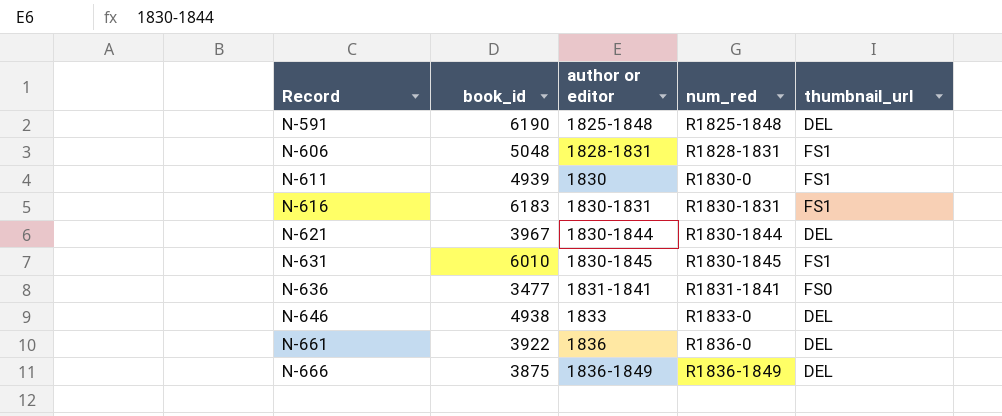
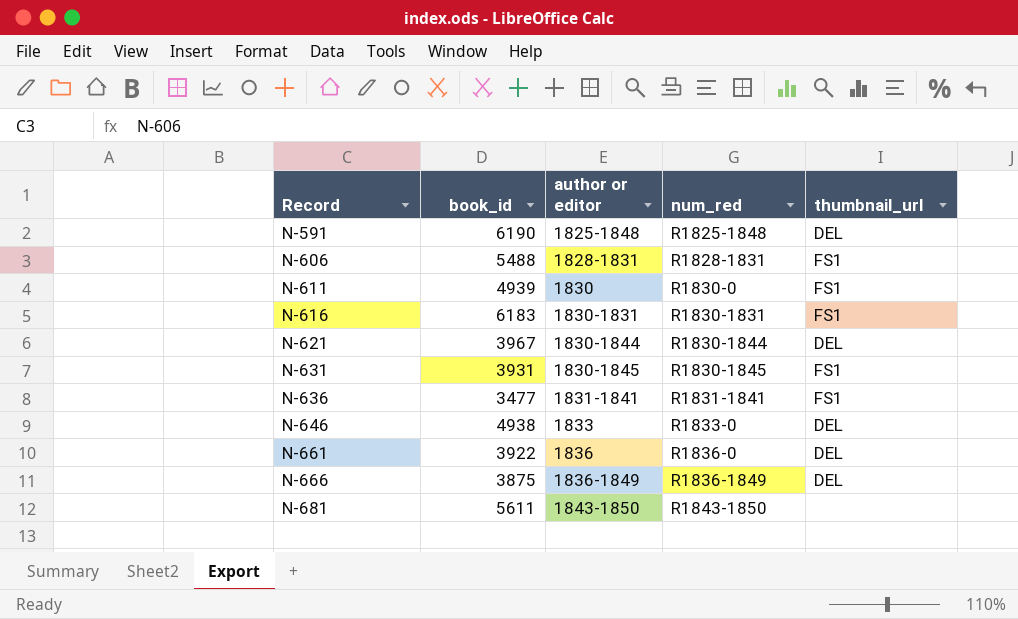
N-606 | book_id: 5048 -> 5488
N-631 | book_id: 6010 -> 3931
N-636 | thumbnail_url: FS0 -> FS1
row N-681: none -> 5611 | 1843-1850 | R1843-1850 | none

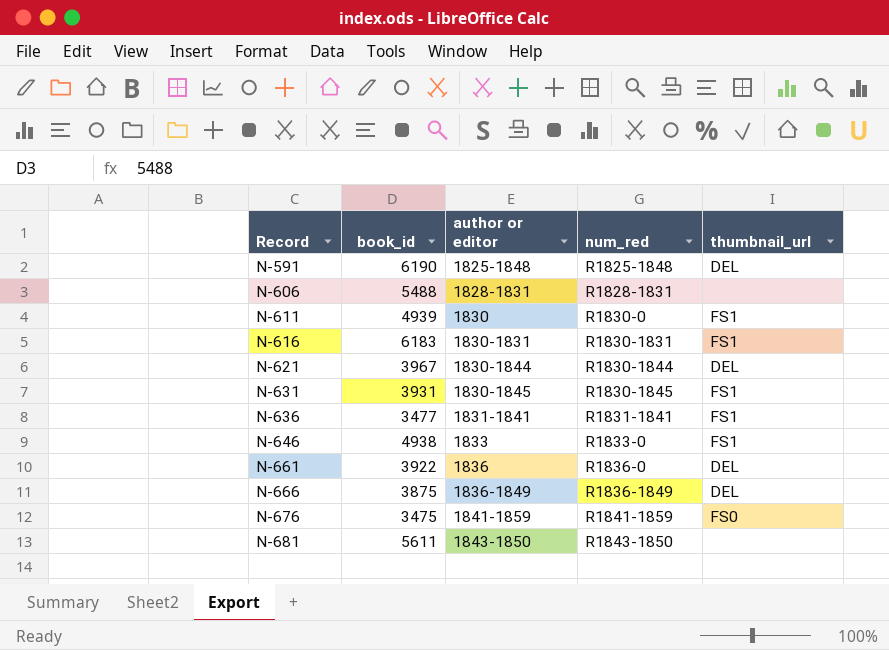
N-606 | thumbnail_url: FS1 -> none
N-646 | thumbnail_url: DEL -> FS1
row N-676: none -> 3475 | 1841-1859 | R1841-1859 | FS0

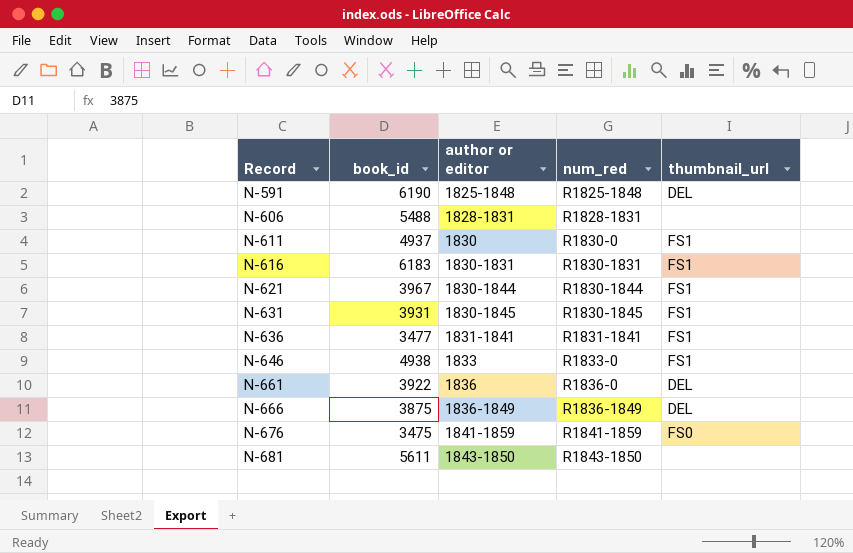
N-611 | book_id: 4939 -> 4937
N-621 | thumbnail_url: DEL -> FS1

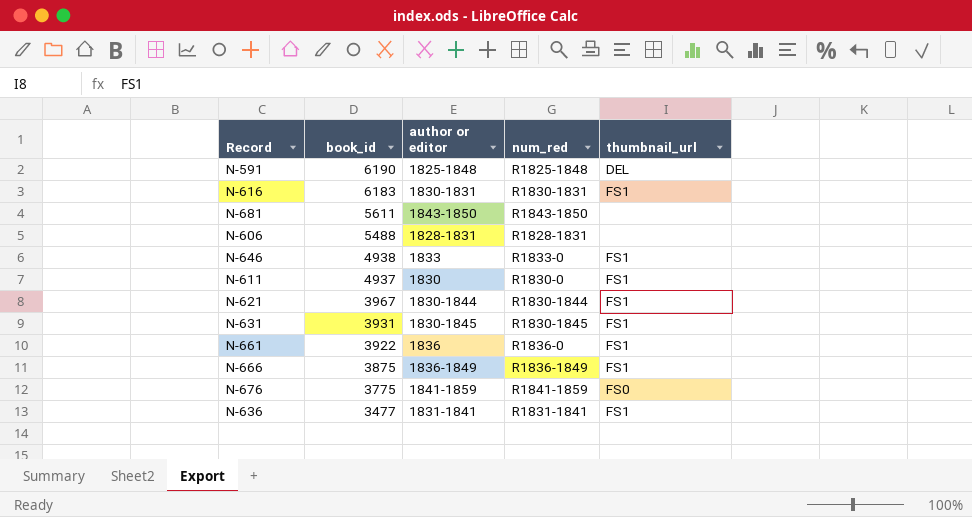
row order: Record ascending -> book_id descending
N-661 | thumbnail_url: DEL -> FS1
N-666 | thumbnail_url: DEL -> FS1
N-676 | book_id: 3475 -> 3775

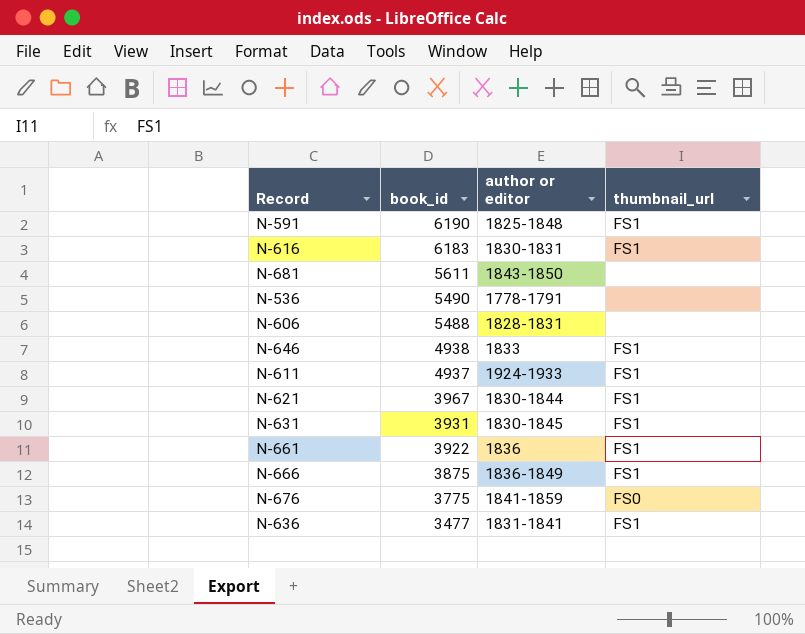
column num_red | position: 4 -> none
N-591 | thumbnail_url: DEL -> FS1
row N-536: none -> 5490 | 1778-1791 | none
N-611 | author or editor: 1830 -> 1924-1933

